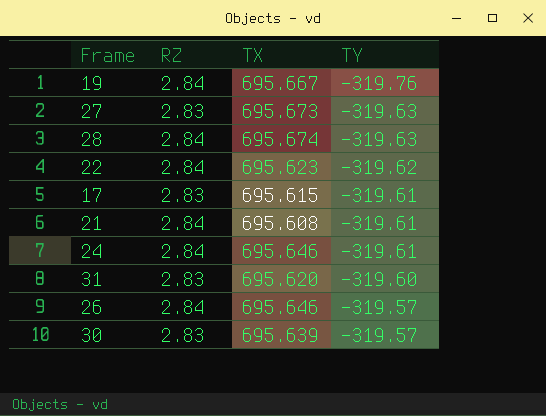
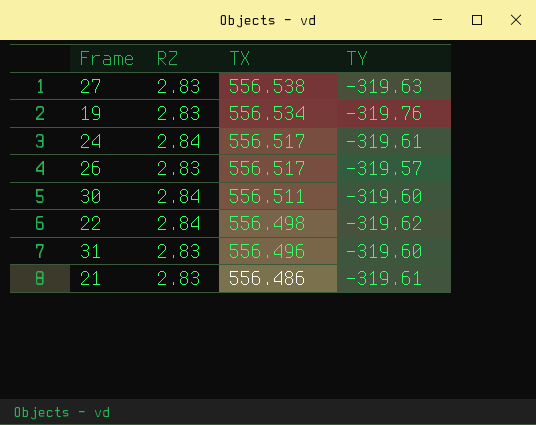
row order: TY ascending -> TX descending
row 28: 2.84 | 695.674 | -319.63 -> none
row 17: 2.83 | 695.615 | -319.61 -> none
27 | TX: 695.673 -> 556.538
19 | RZ: 2.84 -> 2.83
19 | TX: 695.667 -> 556.534
24 | TX: 695.646 -> 556.517
26 | RZ: 2.84 -> 2.83
26 | TX: 695.646 -> 556.517
30 | RZ: 2.83 -> 2.84
30 | TX: 695.639 -> 556.511
30 | TY: -319.57 -> -319.60
22 | TX: 695.623 -> 556.498
31 | TX: 695.620 -> 556.496
21 | RZ: 2.84 -> 2.83
21 | TX: 695.608 -> 556.486

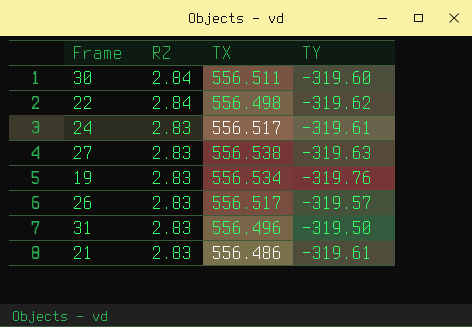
row order: TX descending -> RZ descending
24 | RZ: 2.84 -> 2.83
31 | TY: -319.60 -> -319.50

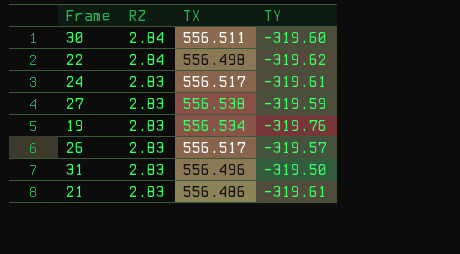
27 | TY: -319.63 -> -319.59

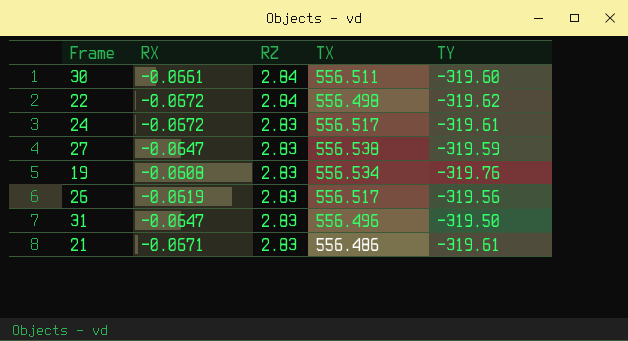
column RX | position: none -> 2
26 | TY: -319.57 -> -319.56

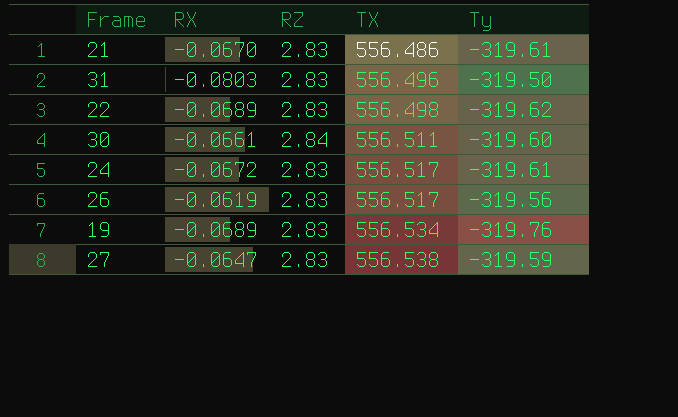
row order: RZ descending -> TX ascending
column name: TY -> Ty
21 | RX: -0.0671 -> -0.0670
31 | RX: -0.0647 -> -0.0803
22 | RX: -0.0672 -> -0.0689
22 | RZ: 2.84 -> 2.83
19 | RX: -0.0608 -> -0.0689

